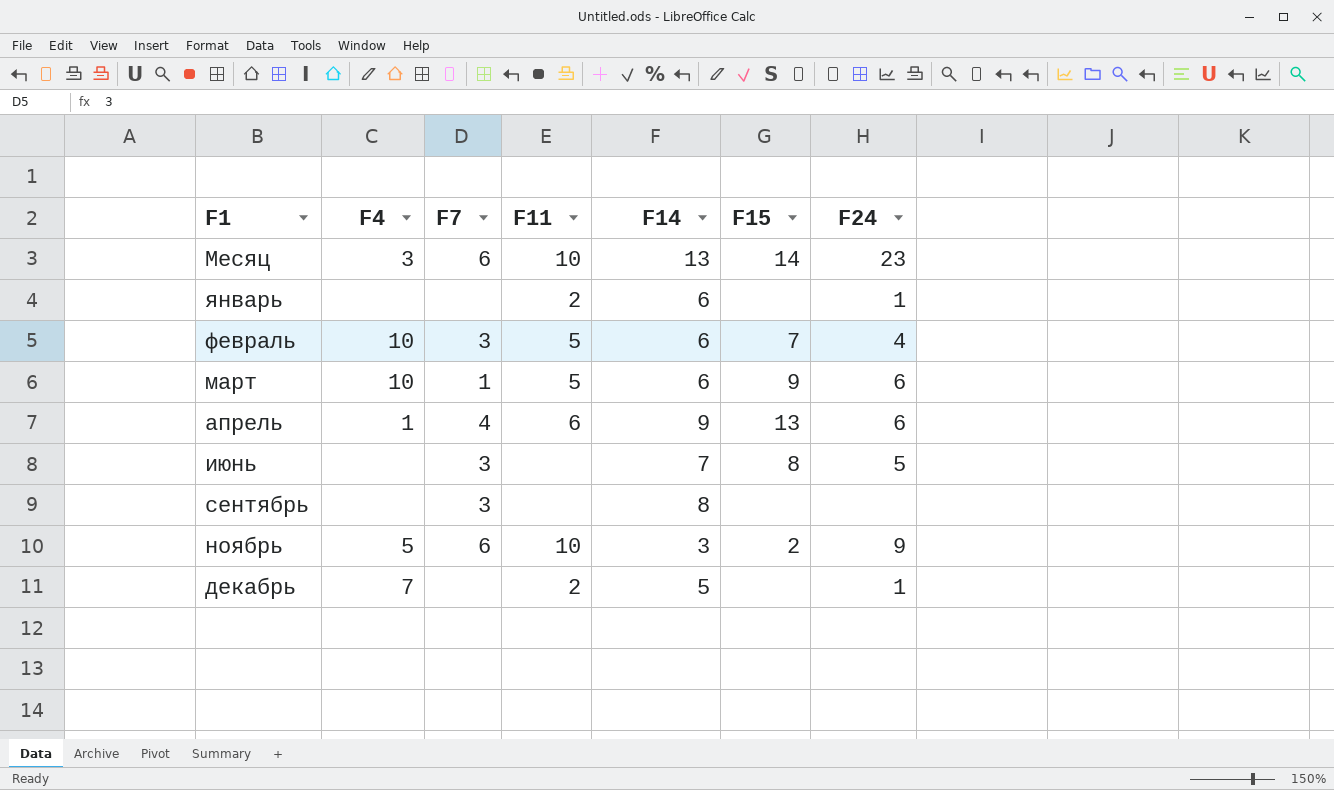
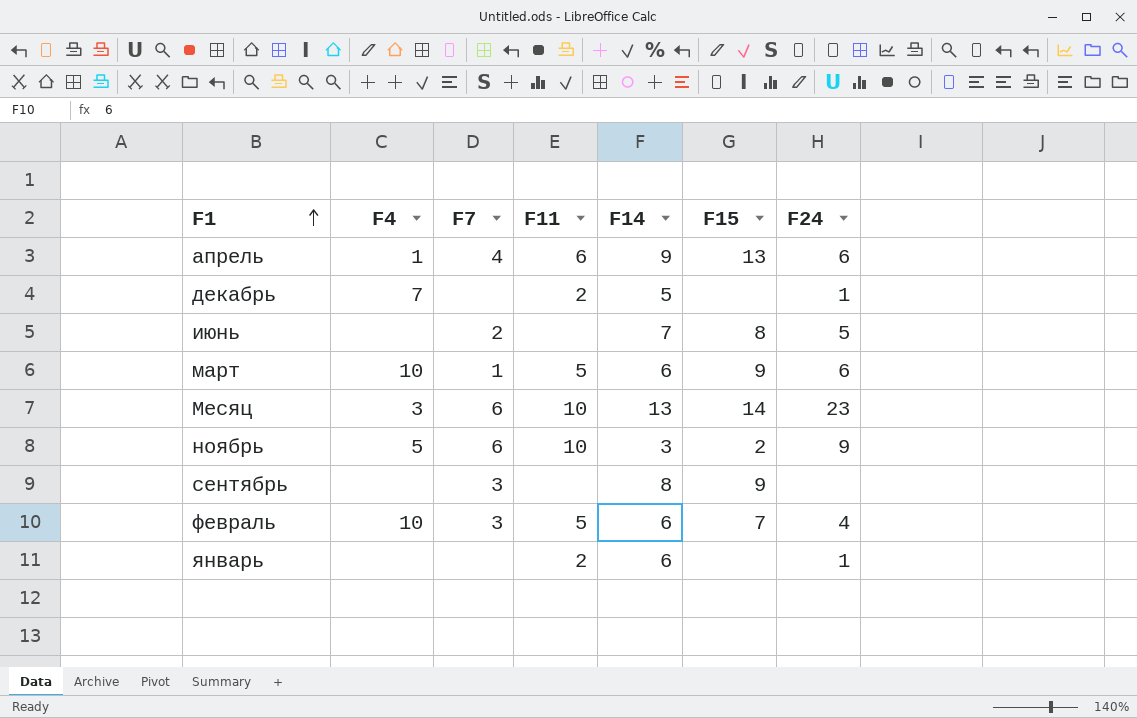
row order: none -> F1 ascending
июнь | F7: 3 -> 2
сентябрь | F15: none -> 9

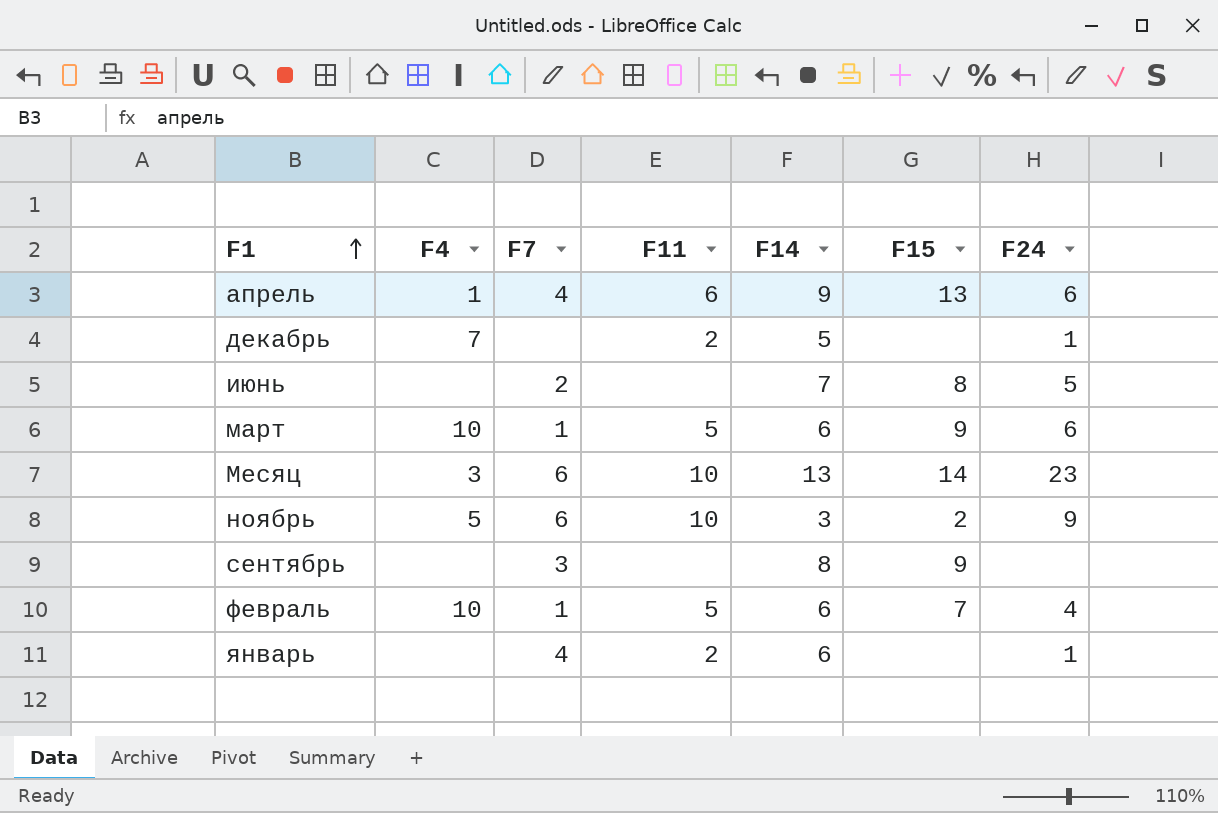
февраль | F7: 3 -> 1
январь | F7: none -> 4

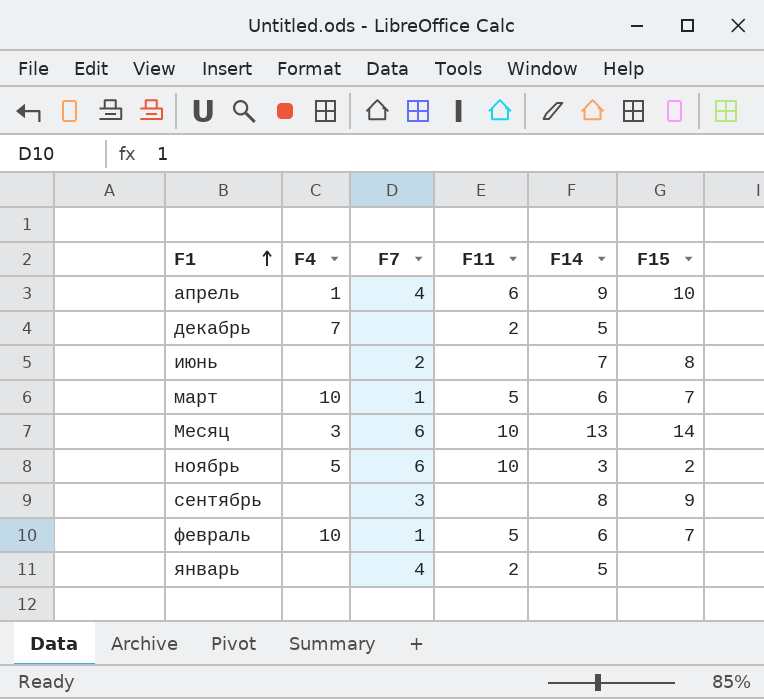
column F24 | position: 7 -> none
апрель | F15: 13 -> 10
март | F15: 9 -> 7
январь | F14: 6 -> 5

